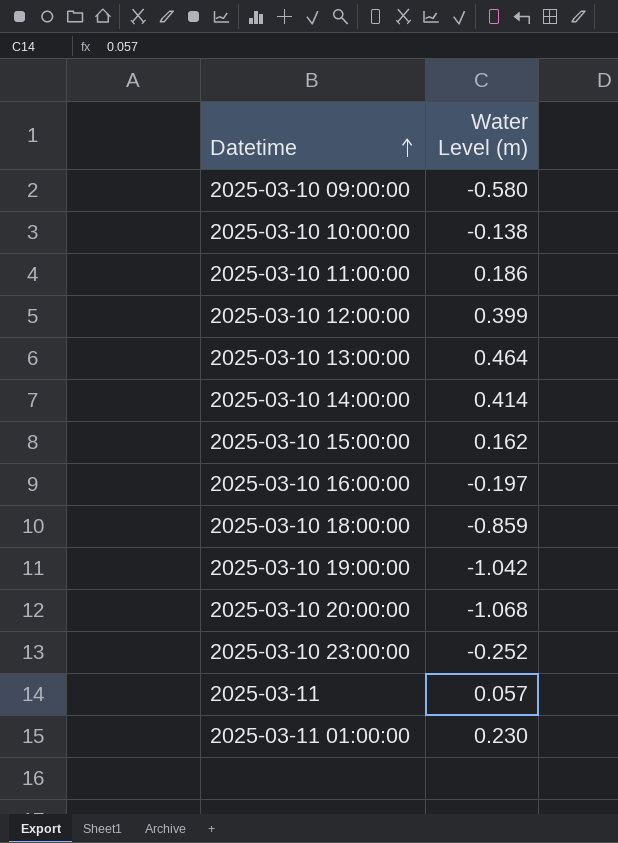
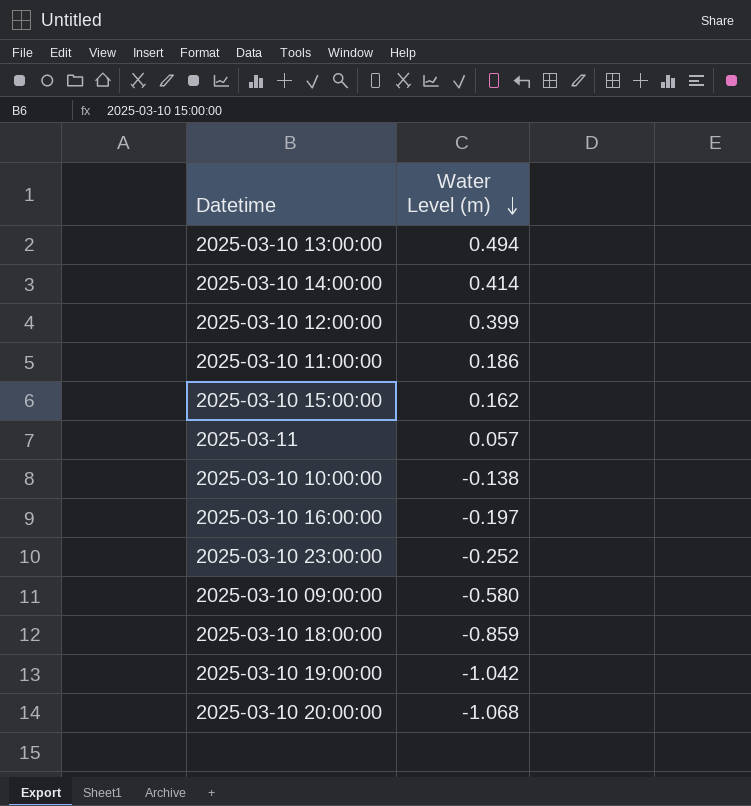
row order: Datetime ascending -> Water Level (m) descending
row 2025-03-11 01:00:00: 0.230 -> none
2025-03-10 13:00:00 | Water Level (m): 0.464 -> 0.494

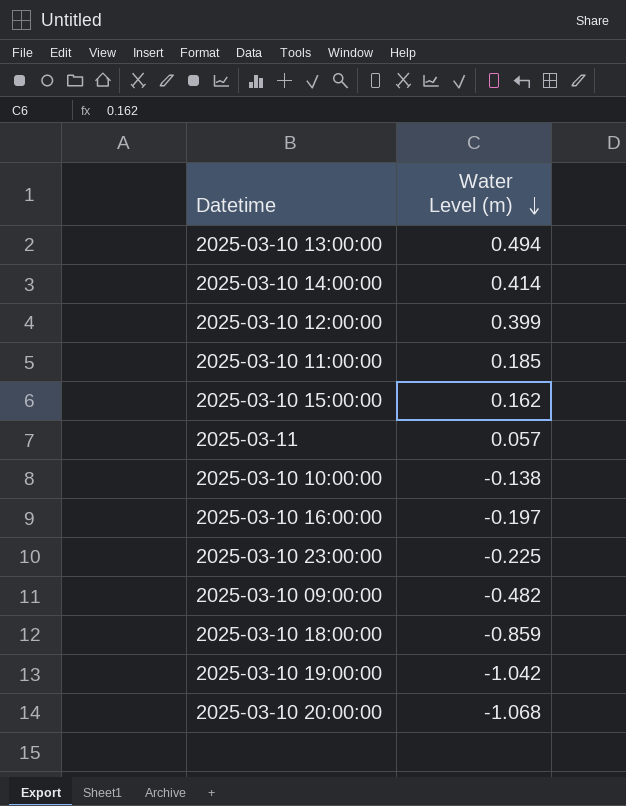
2025-03-10 11:00:00 | Water Level (m): 0.186 -> 0.185
2025-03-10 23:00:00 | Water Level (m): -0.252 -> -0.225
2025-03-10 09:00:00 | Water Level (m): -0.580 -> -0.482

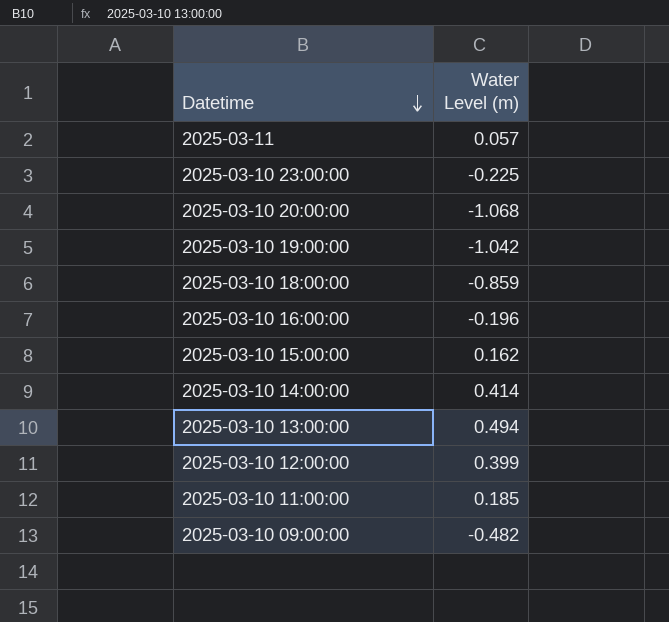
row order: Water Level (m) descending -> Datetime descending
row 2025-03-10 10:00:00: -0.138 -> none
2025-03-10 16:00:00 | Water Level (m): -0.197 -> -0.196

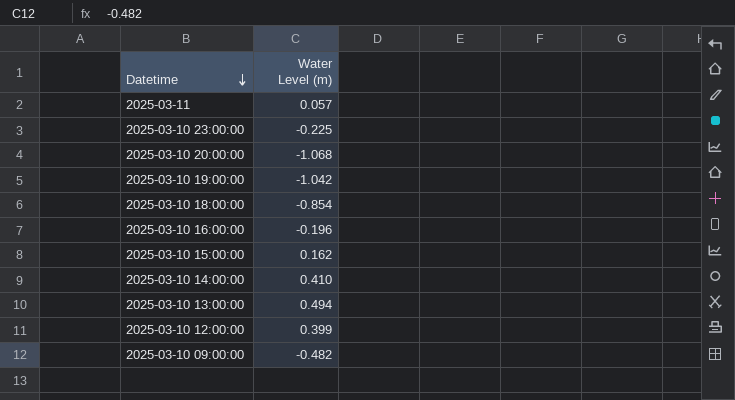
row 2025-03-10 11:00:00: 0.185 -> none
2025-03-10 18:00:00 | Water Level (m): -0.859 -> -0.854
2025-03-10 14:00:00 | Water Level (m): 0.414 -> 0.410

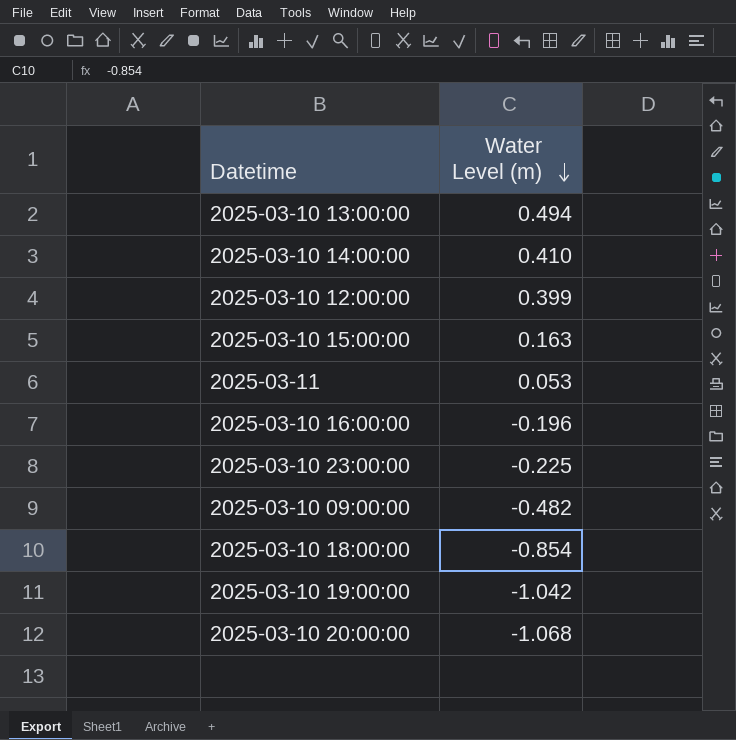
row order: Datetime descending -> Water Level (m) descending
2025-03-10 15:00:00 | Water Level (m): 0.162 -> 0.163
2025-03-11 | Water Level (m): 0.057 -> 0.053

